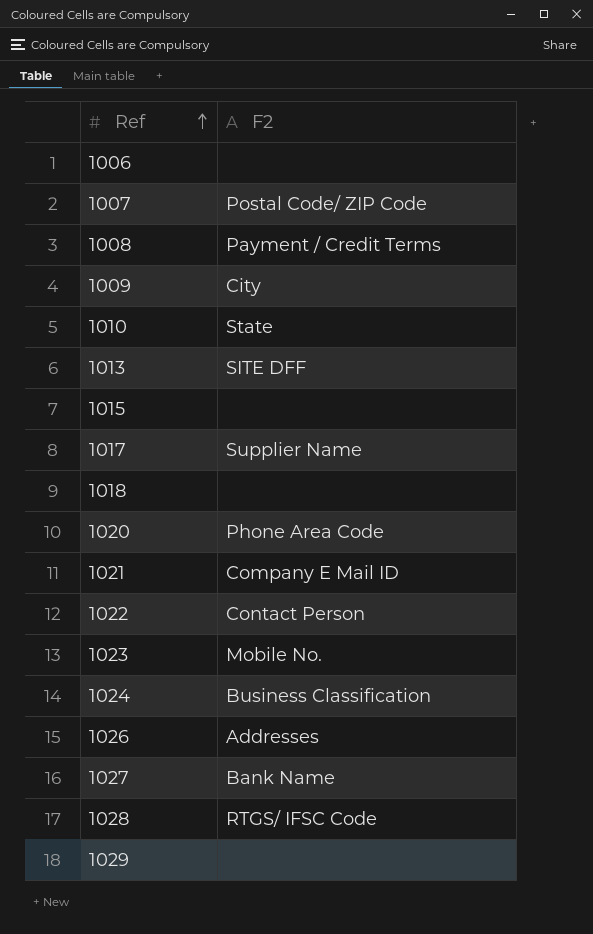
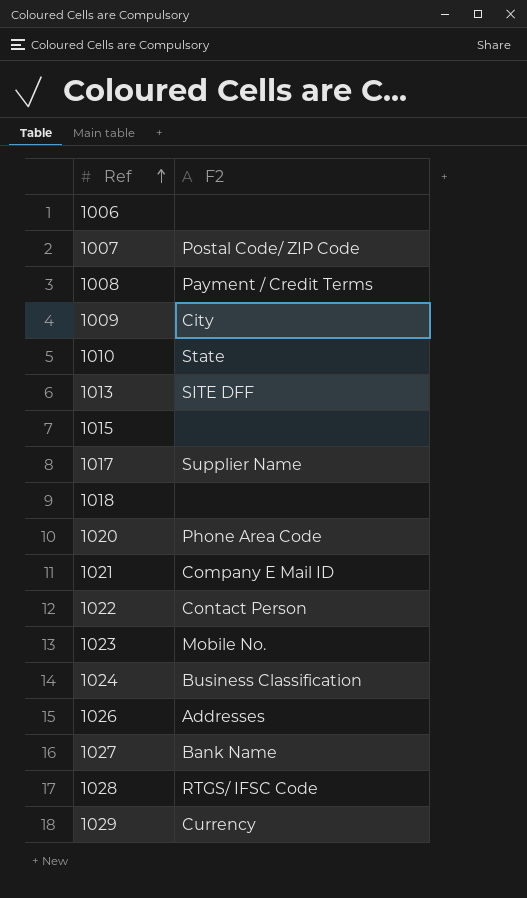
1029 | F2: none -> Currency

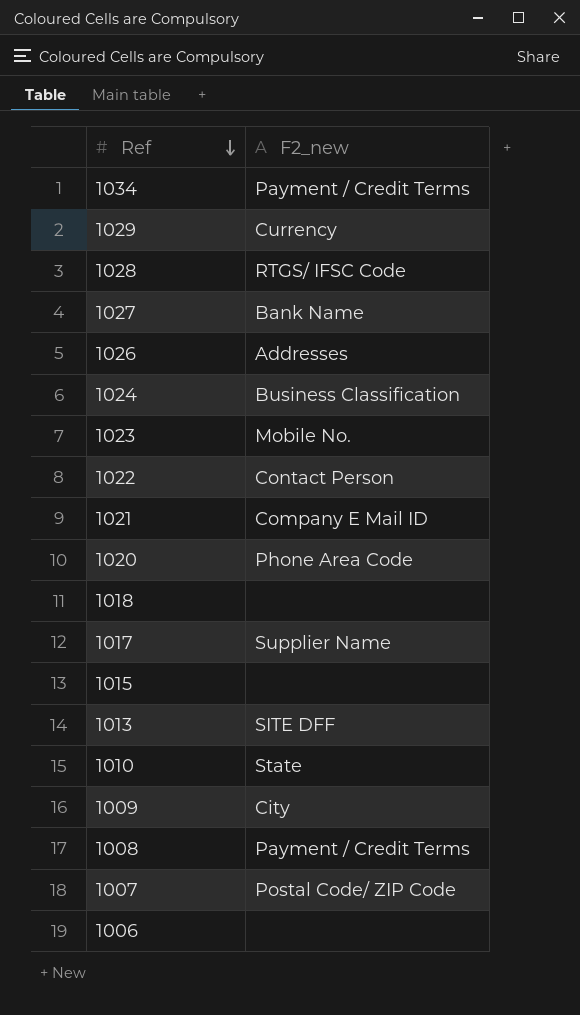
row order: Ref ascending -> Ref descending
column name: F2 -> F2_new
row 1034: none -> Payment / Credit Terms

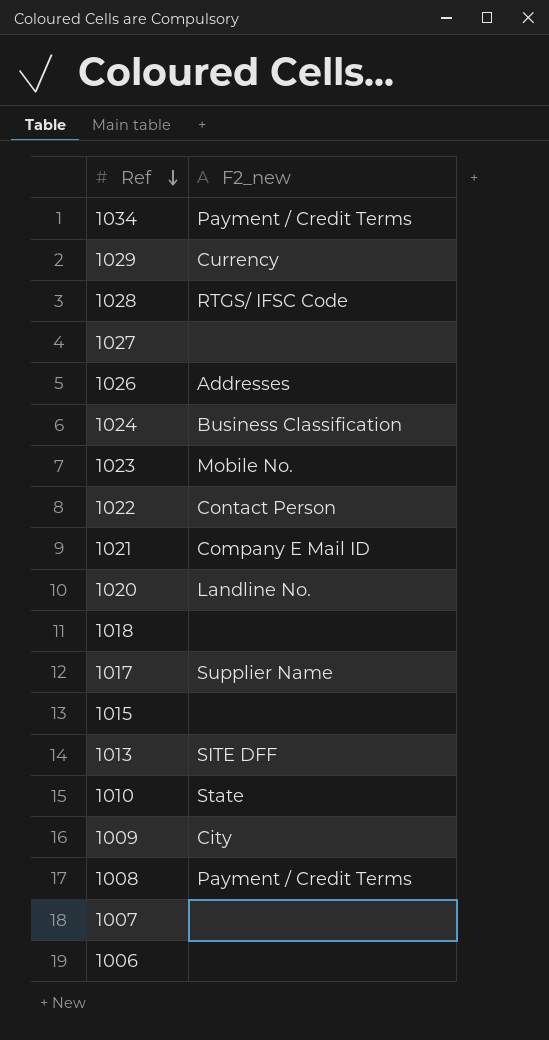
1027 | F2_new: Bank Name -> none
1020 | F2_new: Phone Area Code -> Landline No.
1007 | F2_new: Postal Code/ ZIP Code -> none

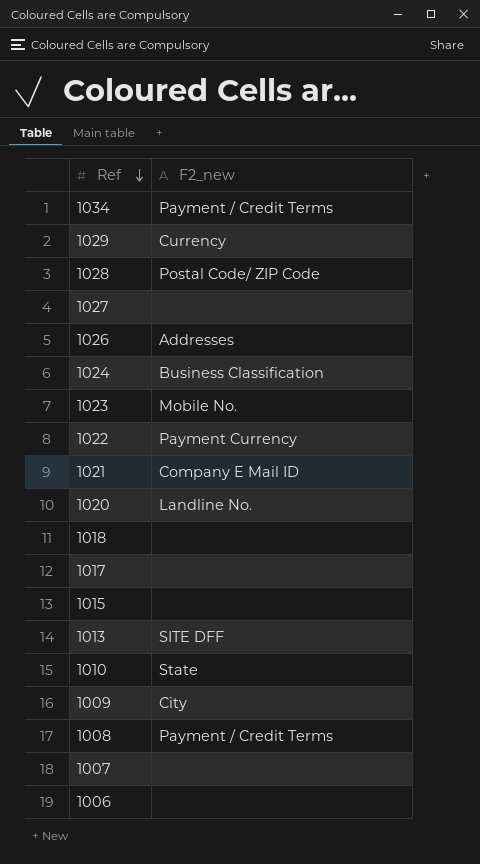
1028 | F2_new: RTGS/ IFSC Code -> Postal Code/ ZIP Code
1022 | F2_new: Contact Person -> Payment Currency
1017 | F2_new: Supplier Name -> none

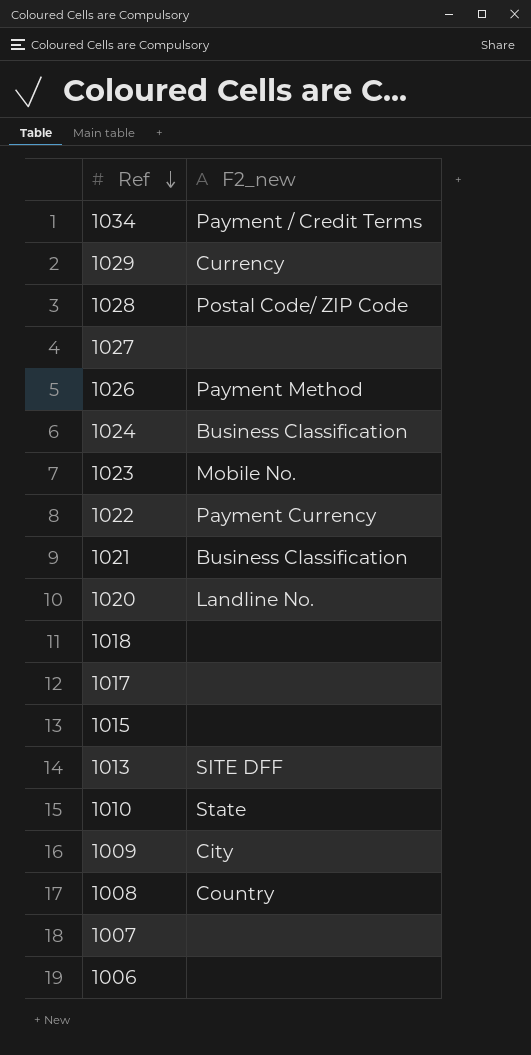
1026 | F2_new: Addresses -> Payment Method
1021 | F2_new: Company E Mail ID -> Business Classification
1008 | F2_new: Payment / Credit Terms -> Country

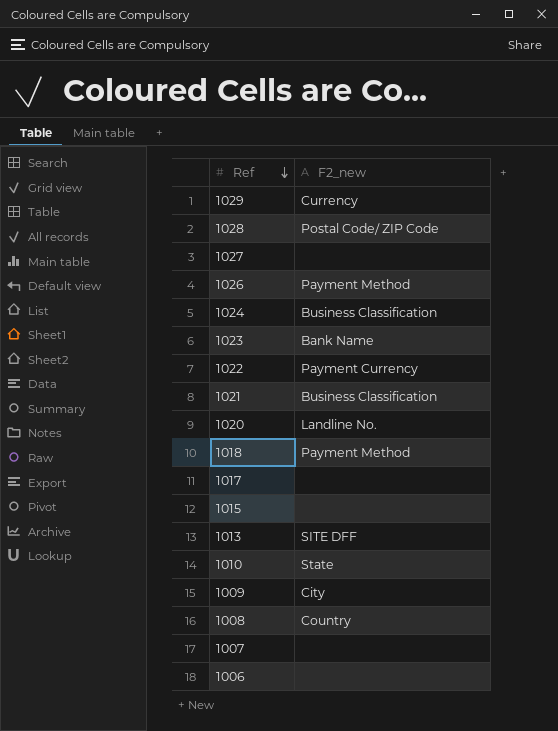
row 1034: Payment / Credit Terms -> none
1023 | F2_new: Mobile No. -> Bank Name
1018 | F2_new: none -> Payment Method

